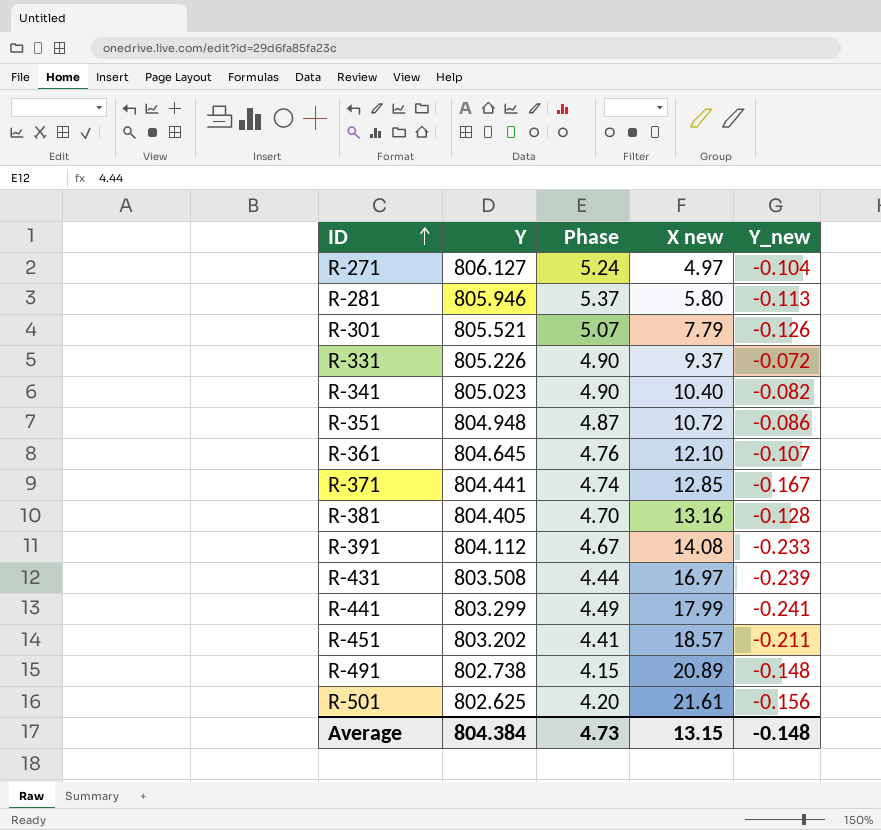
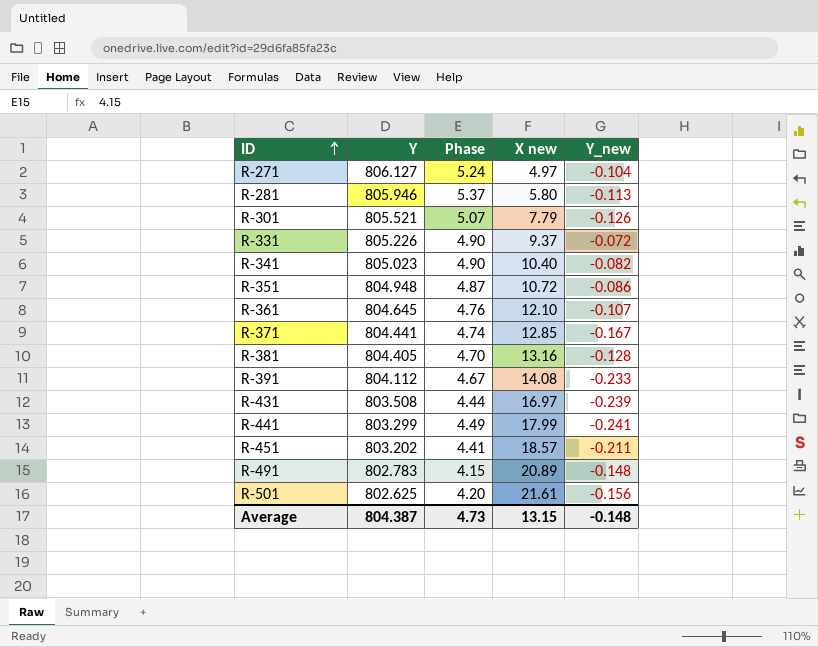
R-491 | Y: 802.738 -> 802.783
Average | Y: 804.384 -> 804.387

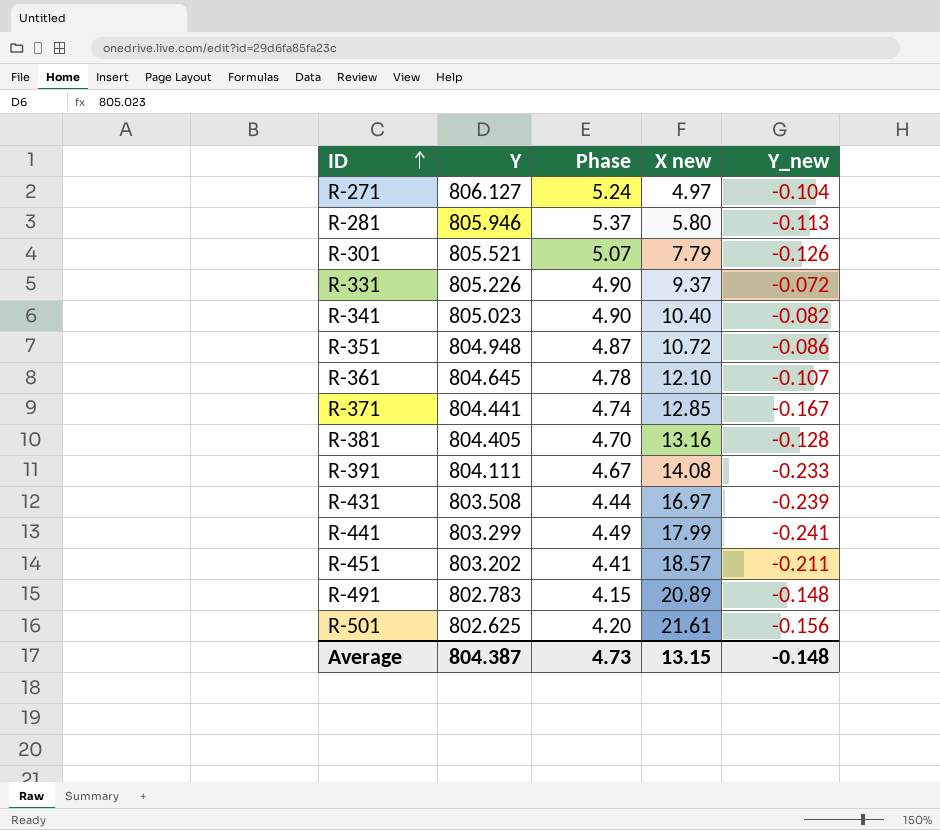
R-361 | Phase: 4.76 -> 4.78
R-391 | Y: 804.112 -> 804.111

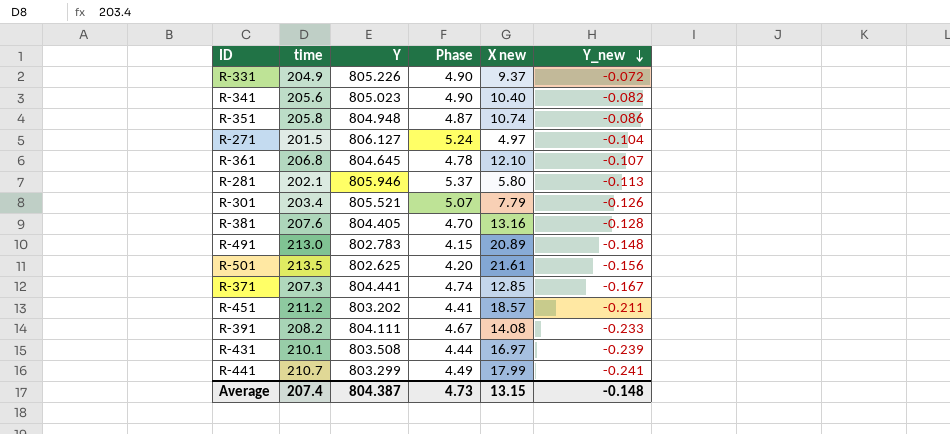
row order: ID ascending -> Y_new descending
column time | position: none -> 2
R-351 | X new: 10.72 -> 10.74

